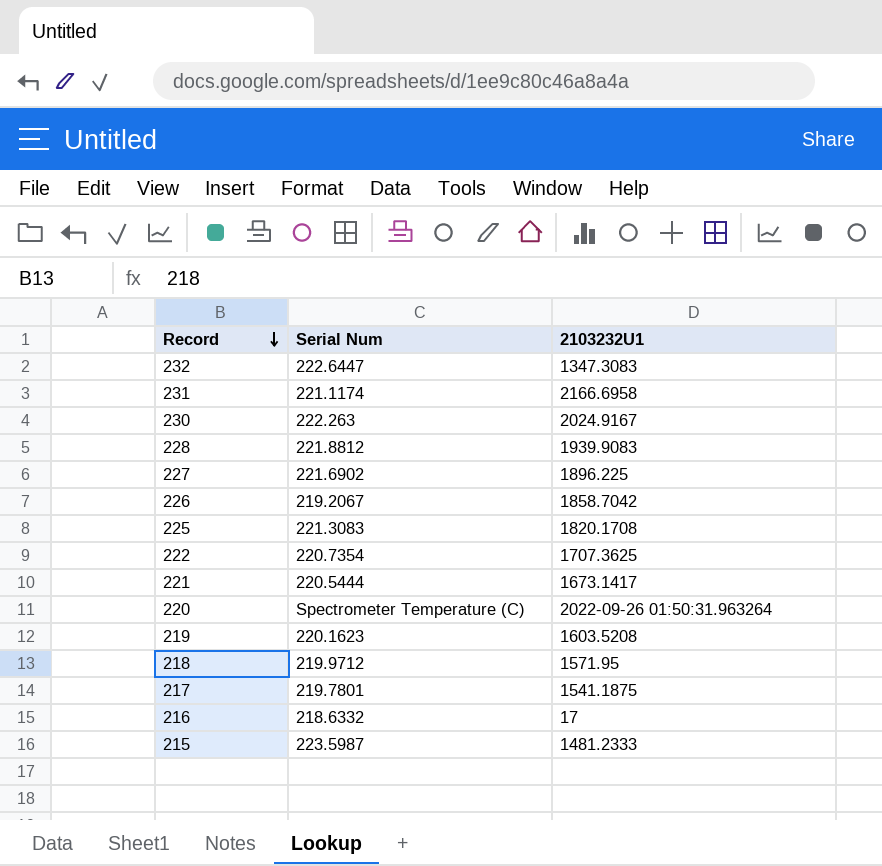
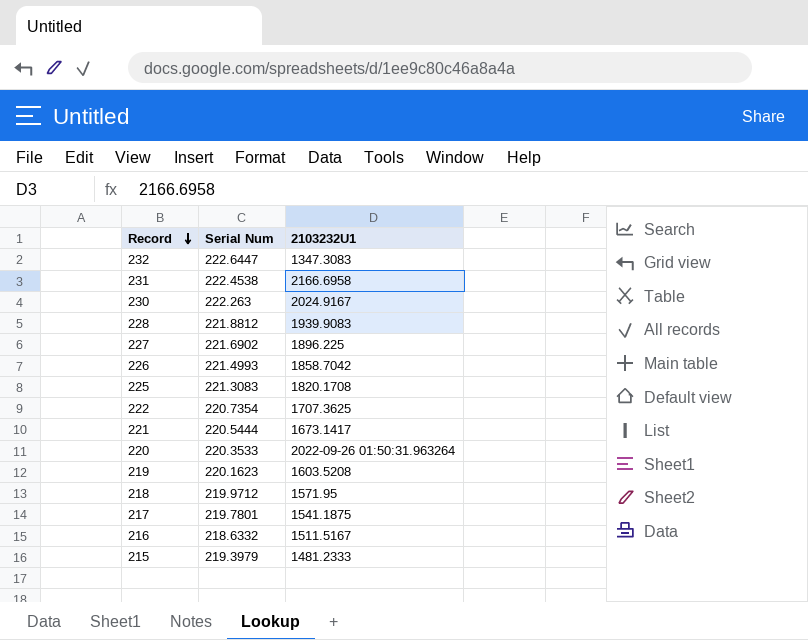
231 | Serial Num: 221.1174 -> 222.4538
226 | Serial Num: 219.2067 -> 221.4993
220 | Serial Num: Spectrometer Temperature (C) -> 220.3533
216 | 2103232U1: 17 -> 1511.5167
215 | Serial Num: 223.5987 -> 219.3979

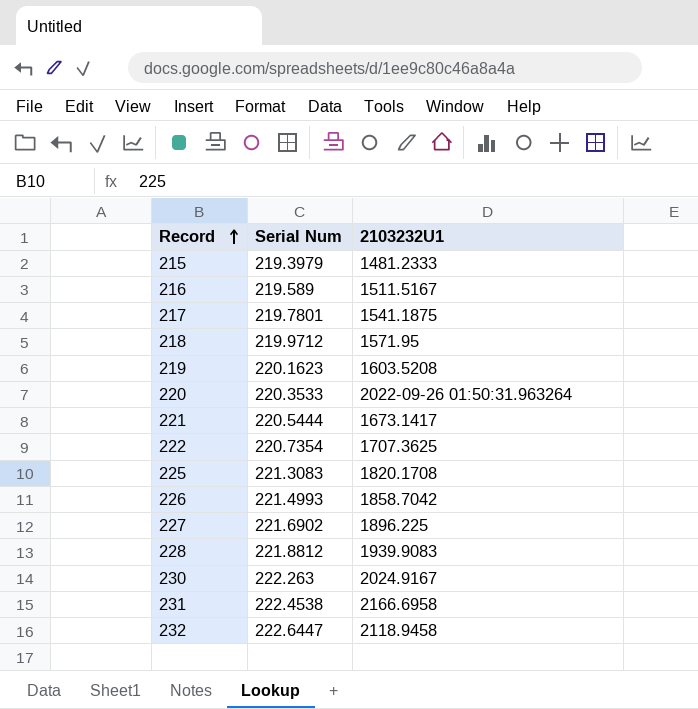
row order: Record descending -> Record ascending
216 | Serial Num: 218.6332 -> 219.589
232 | 2103232U1: 1347.3083 -> 2118.9458

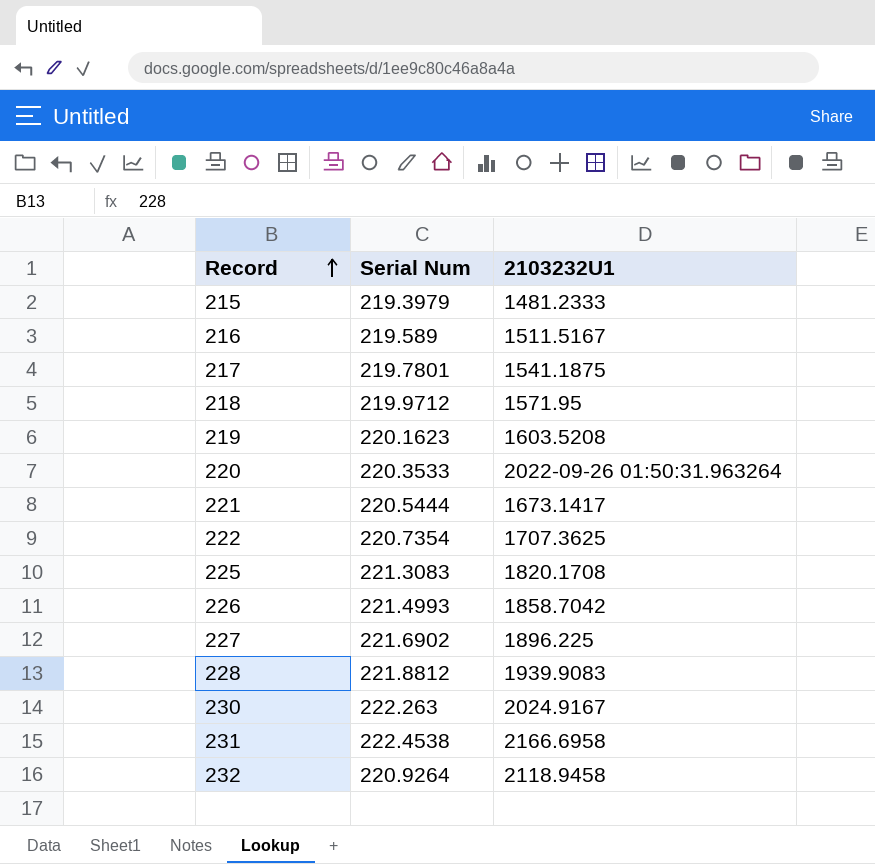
232 | Serial Num: 222.6447 -> 220.9264

